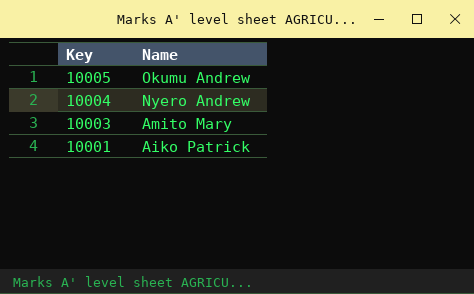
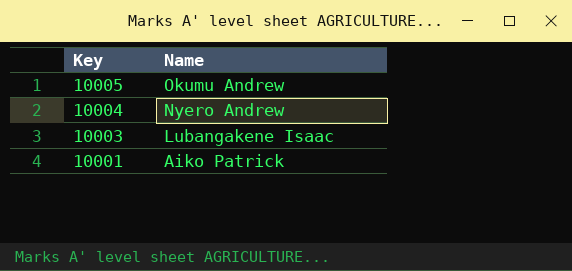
10003 | Name: Amito Mary -> Lubangakene Isaac

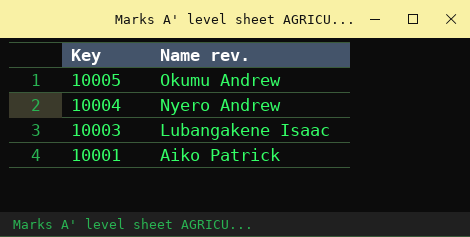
column name: Name -> Name rev.

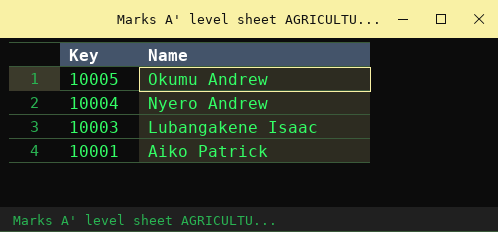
column name: Name rev. -> Name

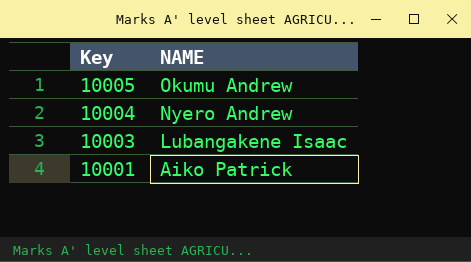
column name: Name -> NAME

